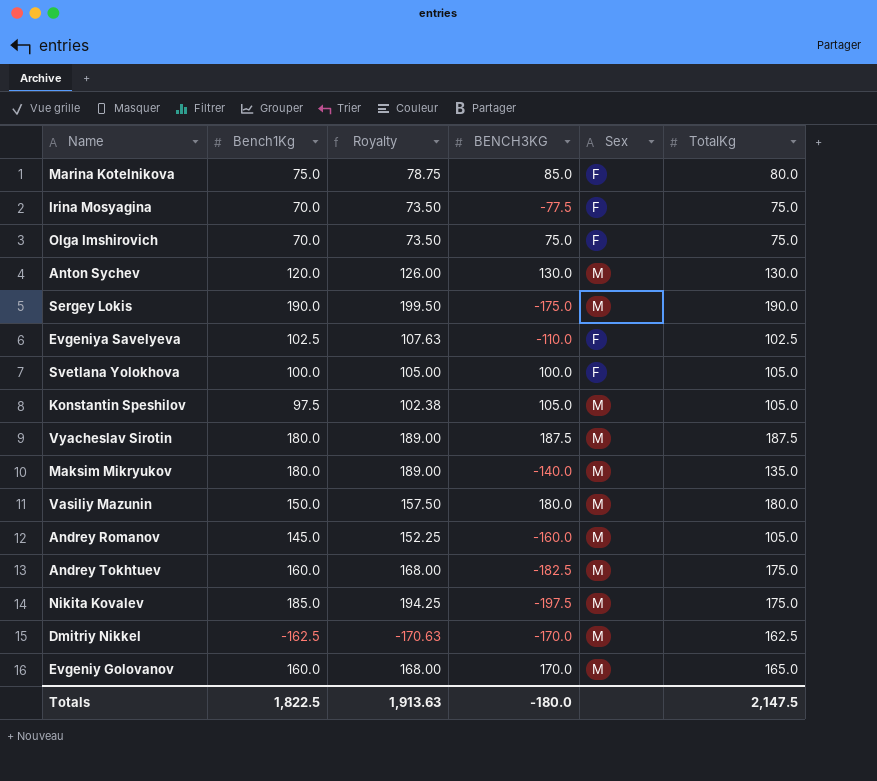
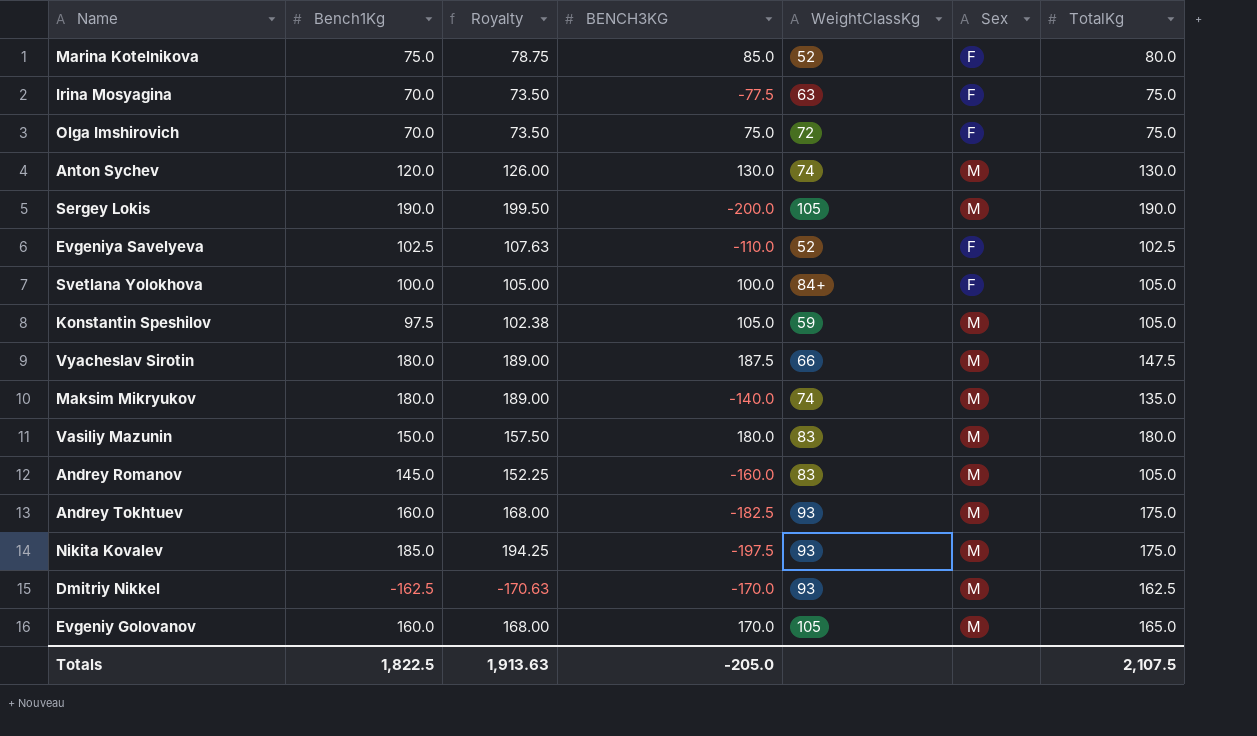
column WeightClassKg | position: none -> 5
Sergey Lokis | BENCH3KG: -175.0 -> -200.0
Vyacheslav Sirotin | TotalKg: 187.5 -> 147.5
Totals | BENCH3KG: -180.0 -> -205.0
Totals | TotalKg: 2,147.5 -> 2,107.5

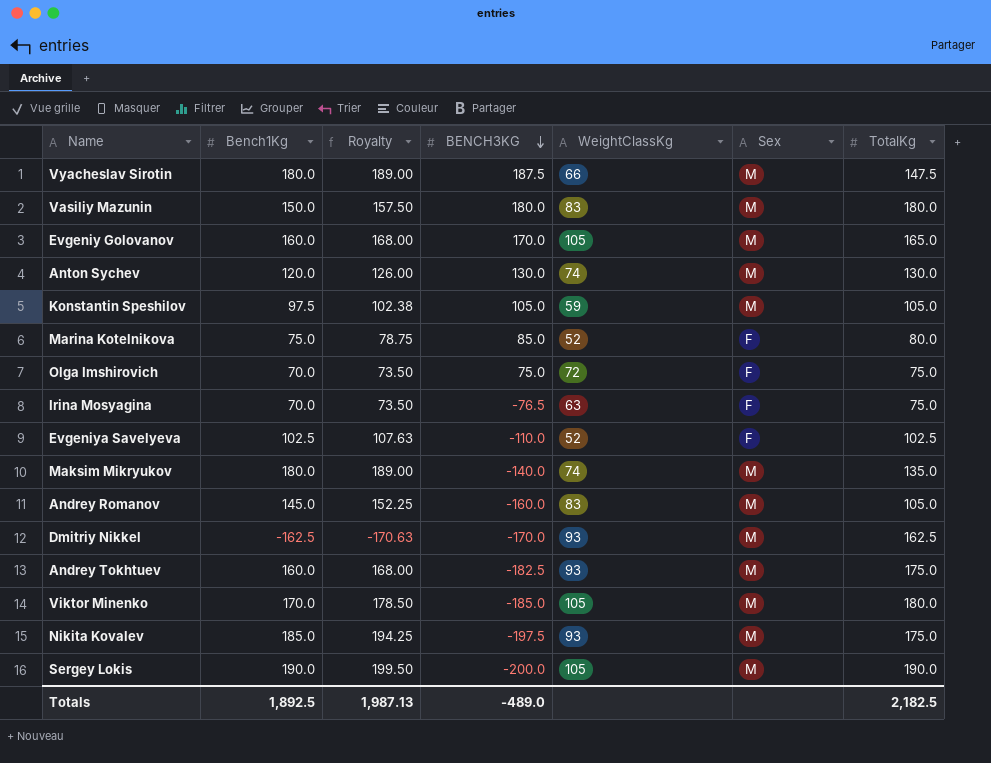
row order: none -> BENCH3KG descending
row Svetlana Yolokhova: 100.0 | 105.00 | 100.0 | 84+ | F | 105.0 -> none
Irina Mosyagina | BENCH3KG: -77.5 -> -76.5
row Viktor Minenko: none -> 170.0 | 178.50 | -185.0 | 105 | M | 180.0
Totals | Bench1Kg: 1,822.5 -> 1,892.5
Totals | Royalty: 1,913.63 -> 1,987.13
Totals | BENCH3KG: -205.0 -> -489.0
Totals | TotalKg: 2,107.5 -> 2,182.5

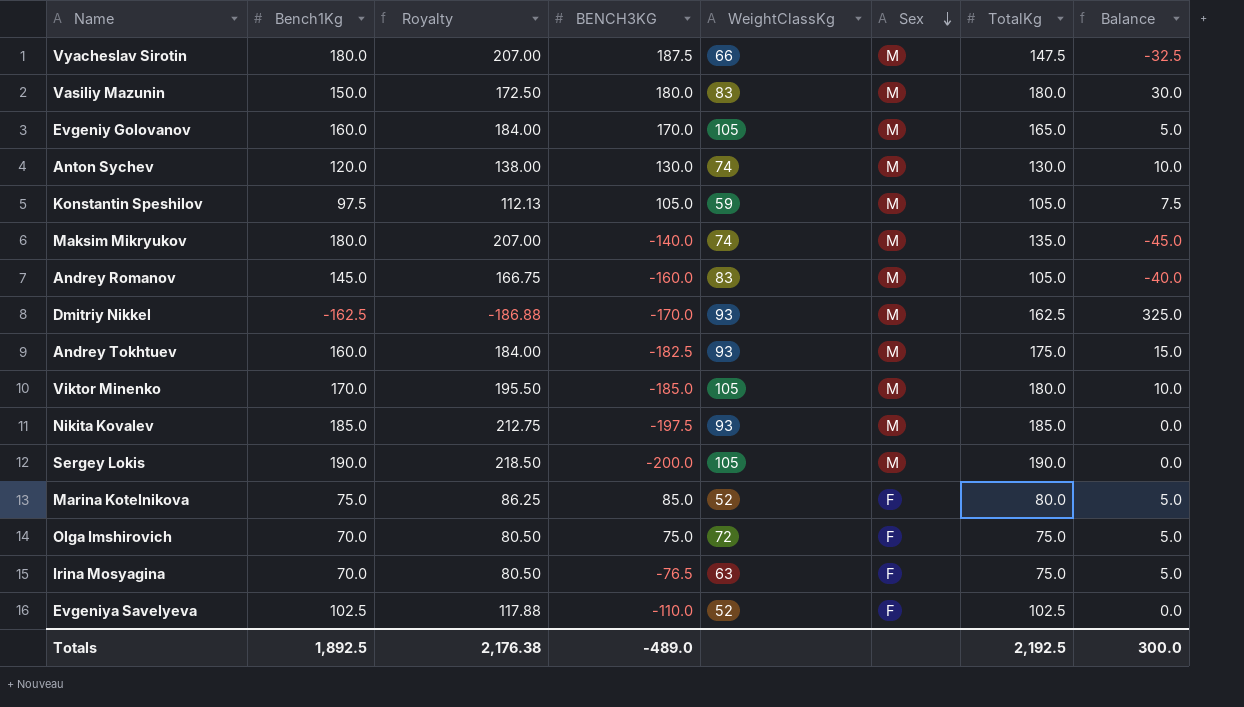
row order: BENCH3KG descending -> Sex descending
column Royalty | formula: [Bench1Kg] * 1.05 -> [Bench1Kg] * 1.15
column Balance | formula: none -> [TotalKg] - [Bench1Kg]
Nikita Kovalev | TotalKg: 175.0 -> 185.0
Totals | Royalty: 1,987.13 -> 2,176.38
Totals | TotalKg: 2,182.5 -> 2,192.5

